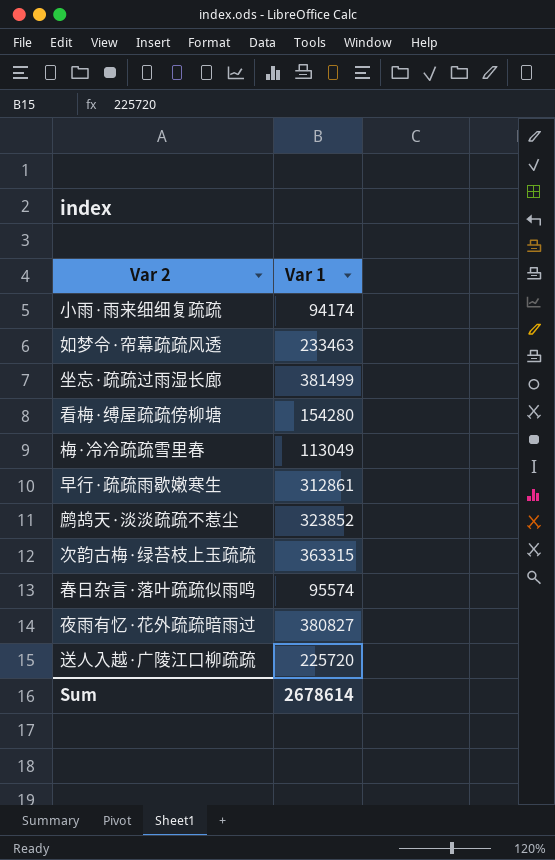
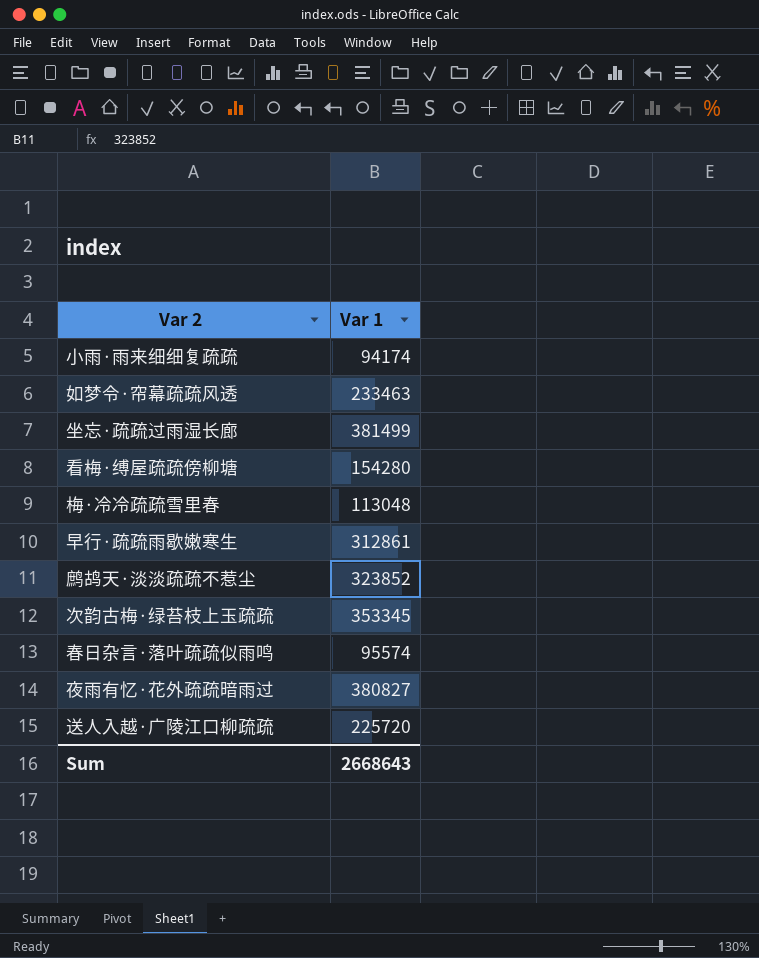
梅·冷冷疏疏雪里春 | Var 1: 113049 -> 113048
次韵古梅·绿苔枝上玉疏疏 | Var 1: 363315 -> 353345
Sum | Var 1: 2678614 -> 2668643

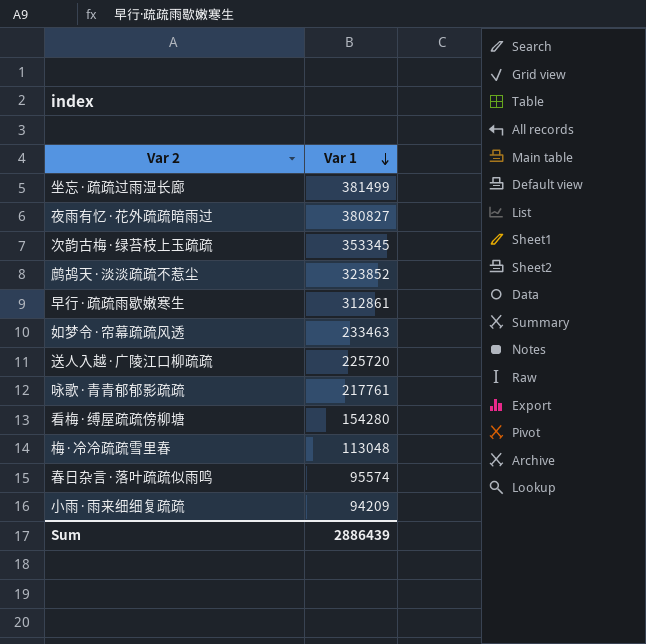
row order: none -> Var 1 descending
row 咏歌·青青郁郁影疏疏: none -> 217761
小雨·雨来细细复疏疏 | Var 1: 94174 -> 94209
Sum | Var 1: 2668643 -> 2886439

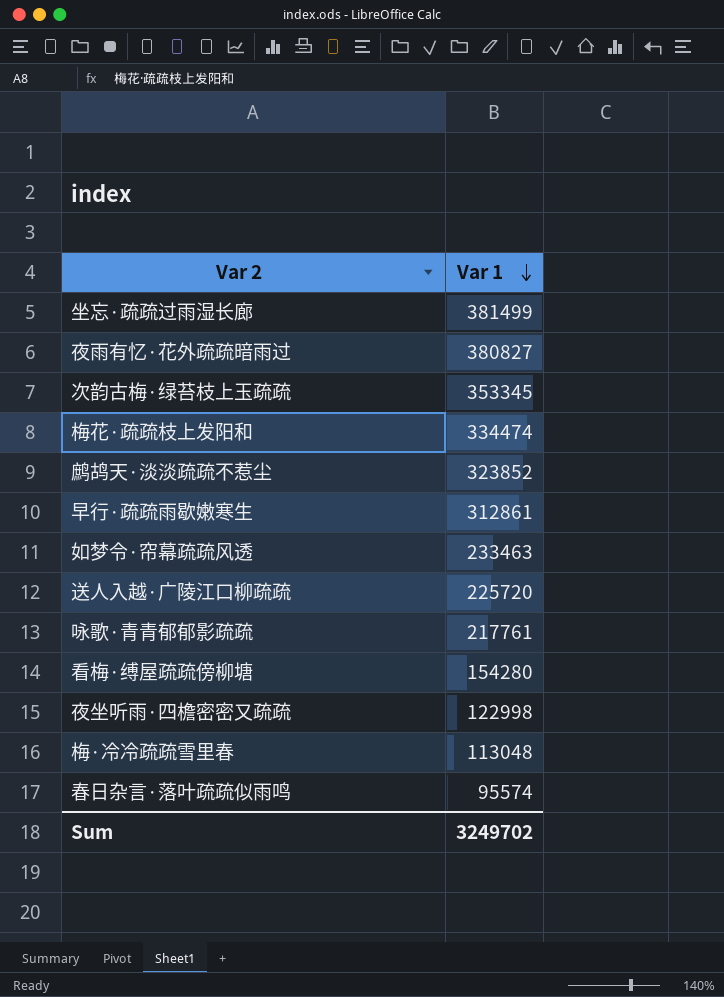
row 小雨·雨来细细复疏疏: 94209 -> none
row 梅花·疏疏枝上发阳和: none -> 334474
row 夜坐听雨·四檐密密又疏疏: none -> 122998
Sum | Var 1: 2886439 -> 3249702

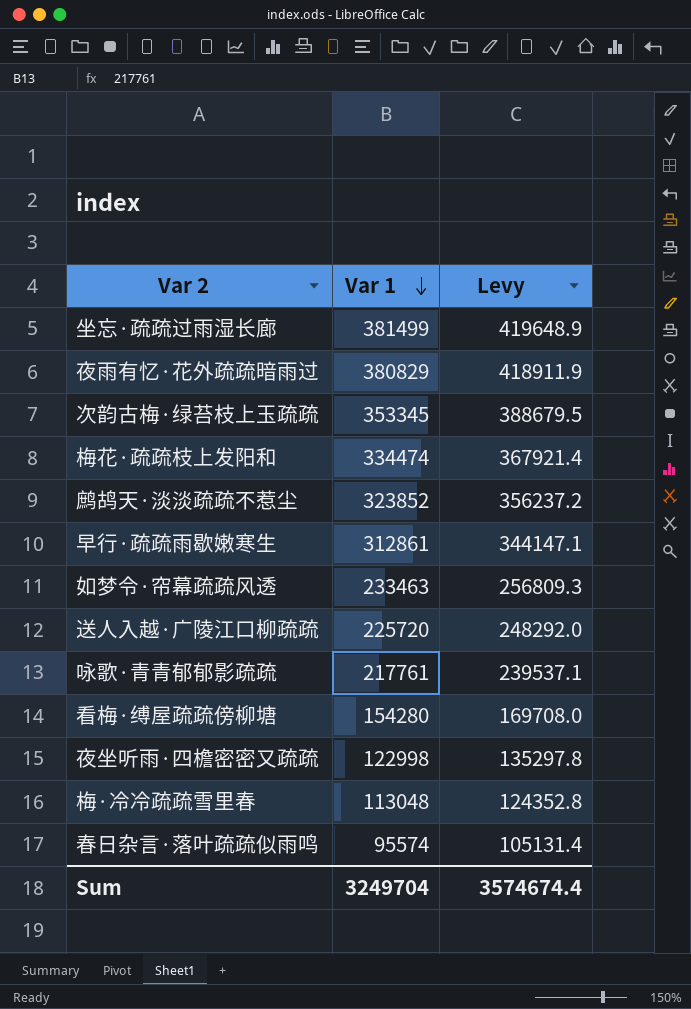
column Levy | formula: none -> [Var 1] * 1.1
夜雨有忆·花外疏疏暗雨过 | Var 1: 380827 -> 380829
Sum | Var 1: 3249702 -> 3249704

